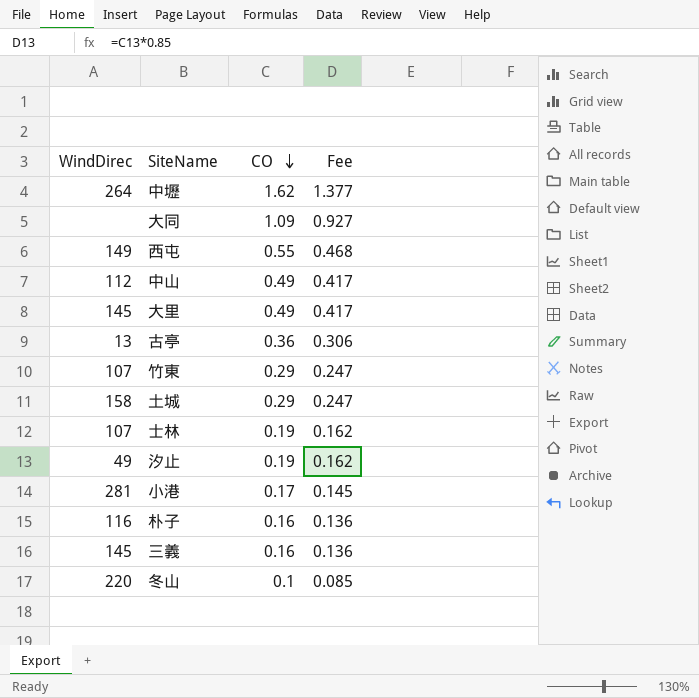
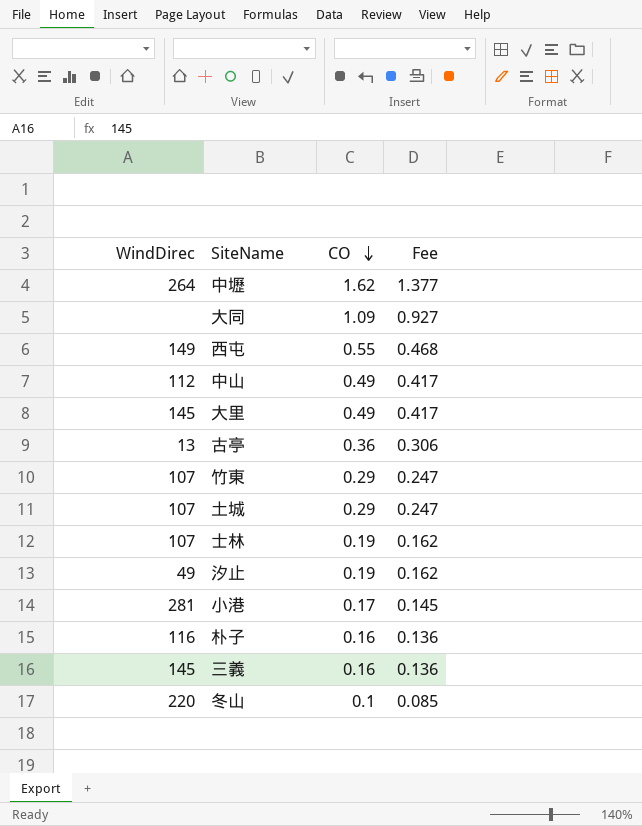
土城 | WindDirec: 158 -> 107

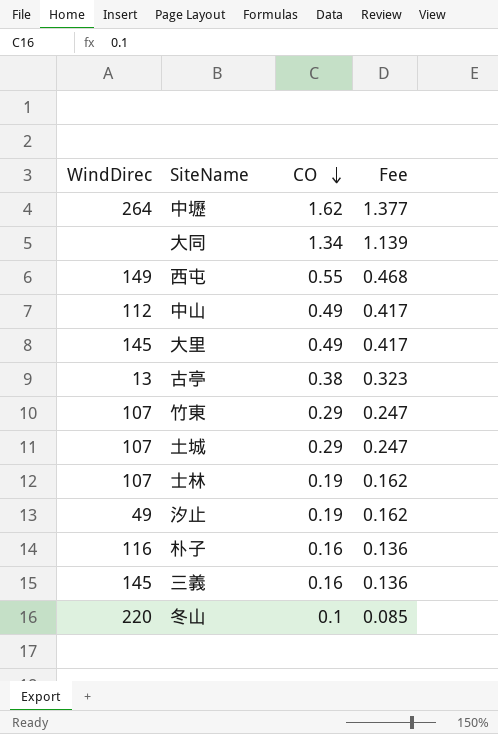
row 小港: 281 | 0.17 | 0.145 -> none
大同 | CO: 1.09 -> 1.34
大同 | Fee: 0.927 -> 1.139
古亭 | CO: 0.36 -> 0.38
古亭 | Fee: 0.306 -> 0.323

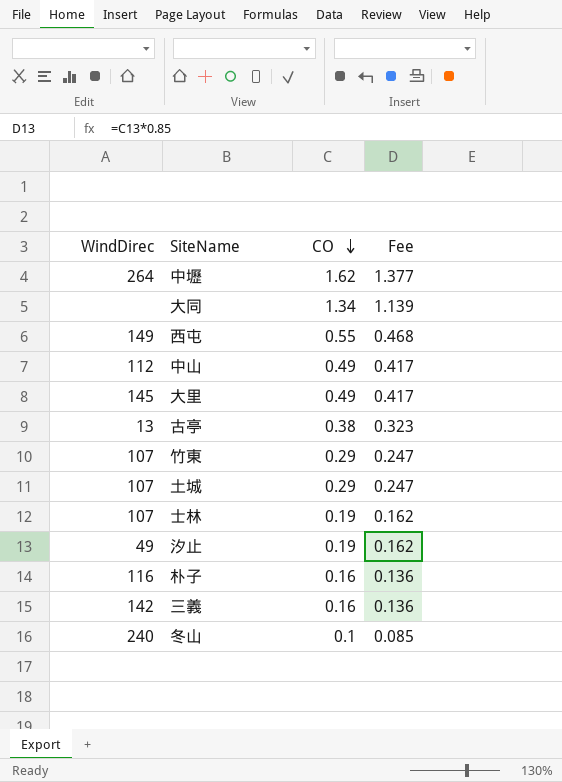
三義 | WindDirec: 145 -> 142
冬山 | WindDirec: 220 -> 240

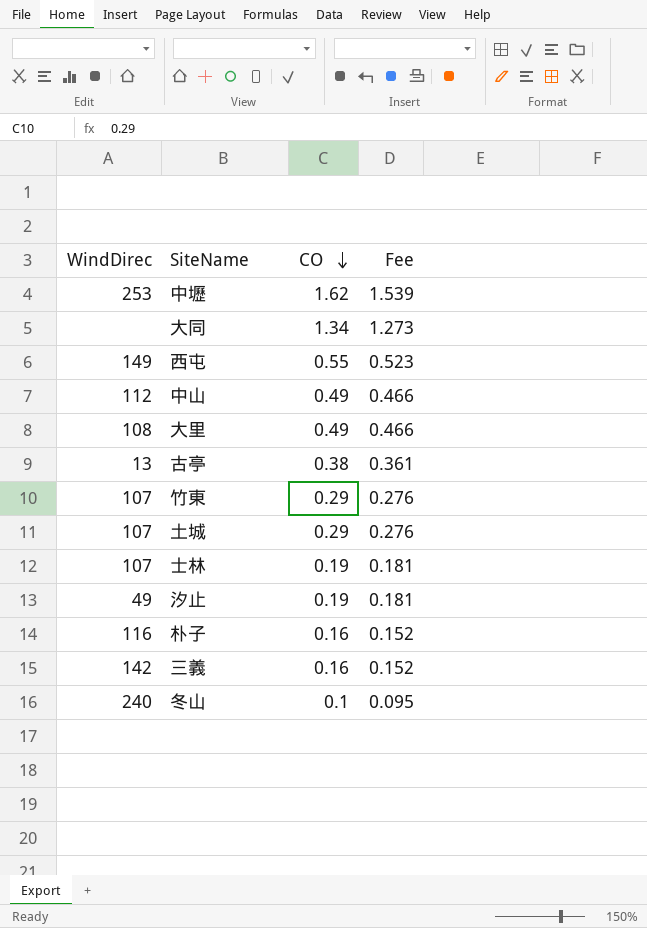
column Fee | formula: [CO] * 0.85 -> [CO] * 0.95
中壢 | WindDirec: 264 -> 253
大里 | WindDirec: 145 -> 108

